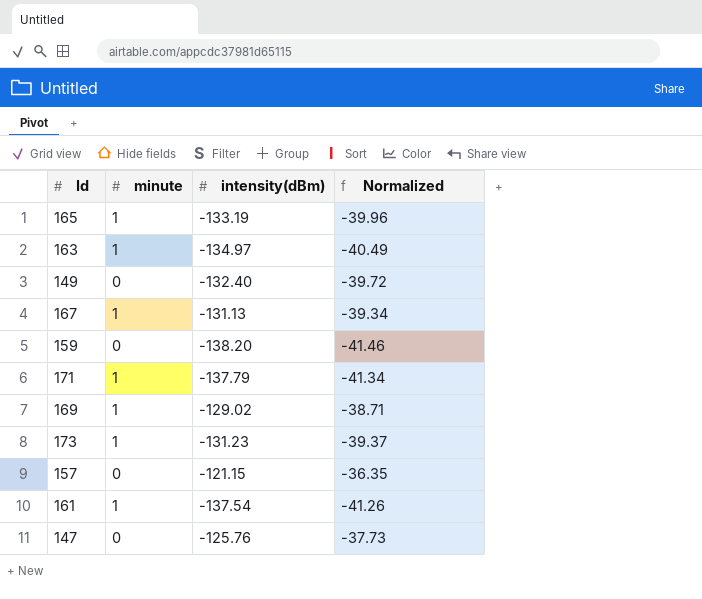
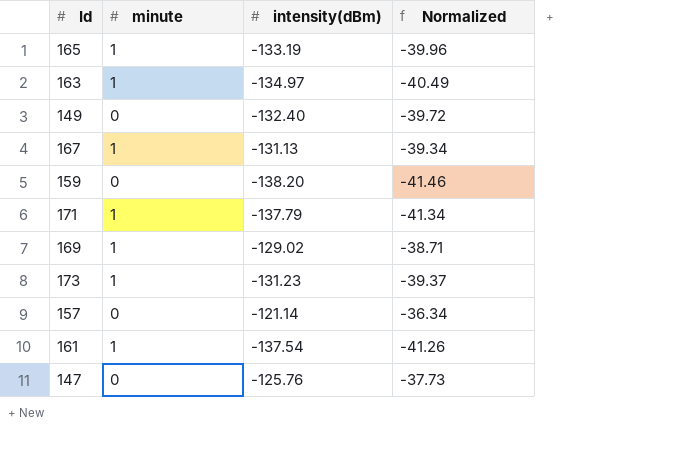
157 | intensity(dBm): -121.15 -> -121.14
157 | Normalized: -36.35 -> -36.34

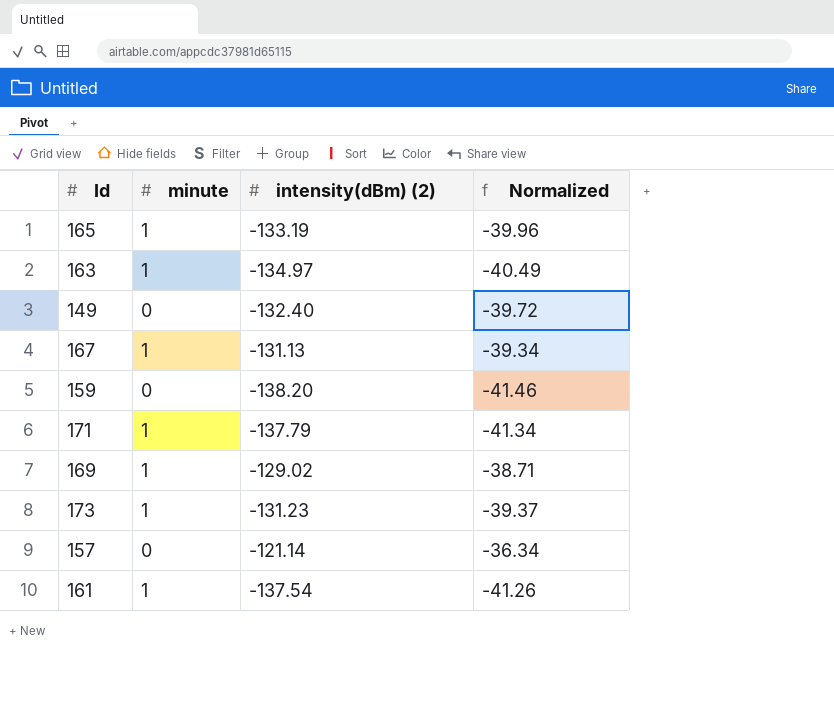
column name: intensity(dBm) -> intensity(dBm) (2)
row 147: 0 | -125.76 | -37.73 -> none

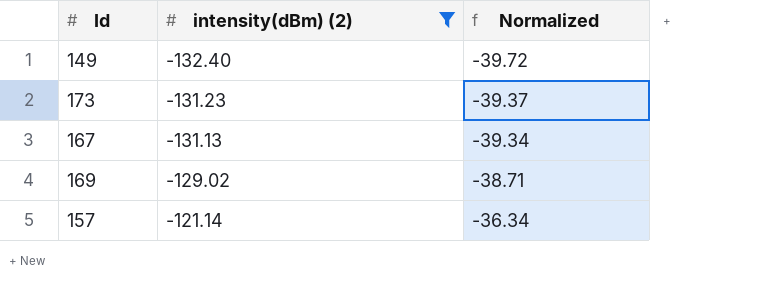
filter: none -> intensity(dBm) (2) >= -132.40
row order: none -> intensity(dBm) (2) ascending
column minute | position: 2 -> none

